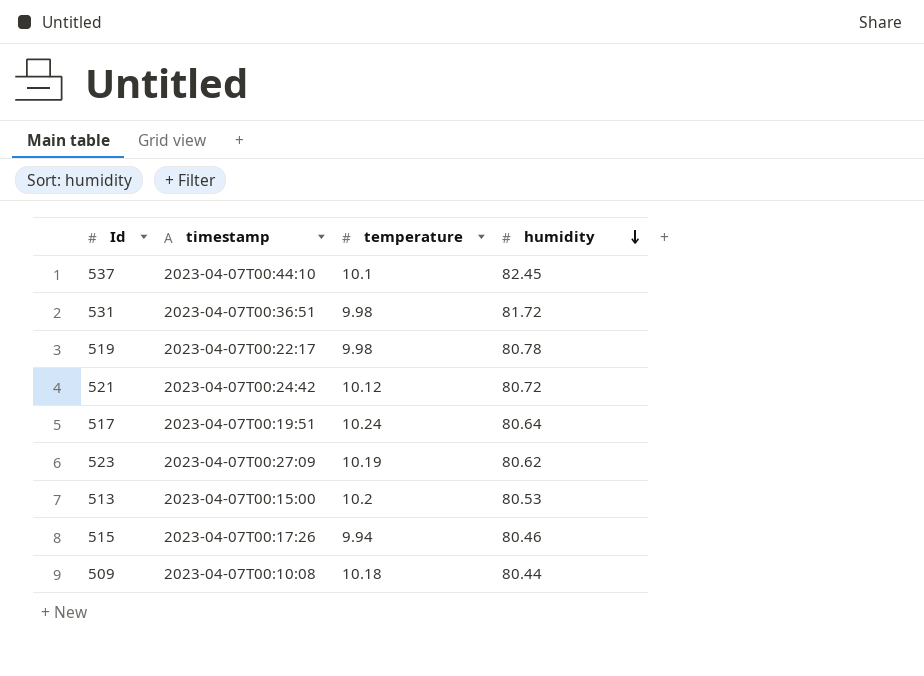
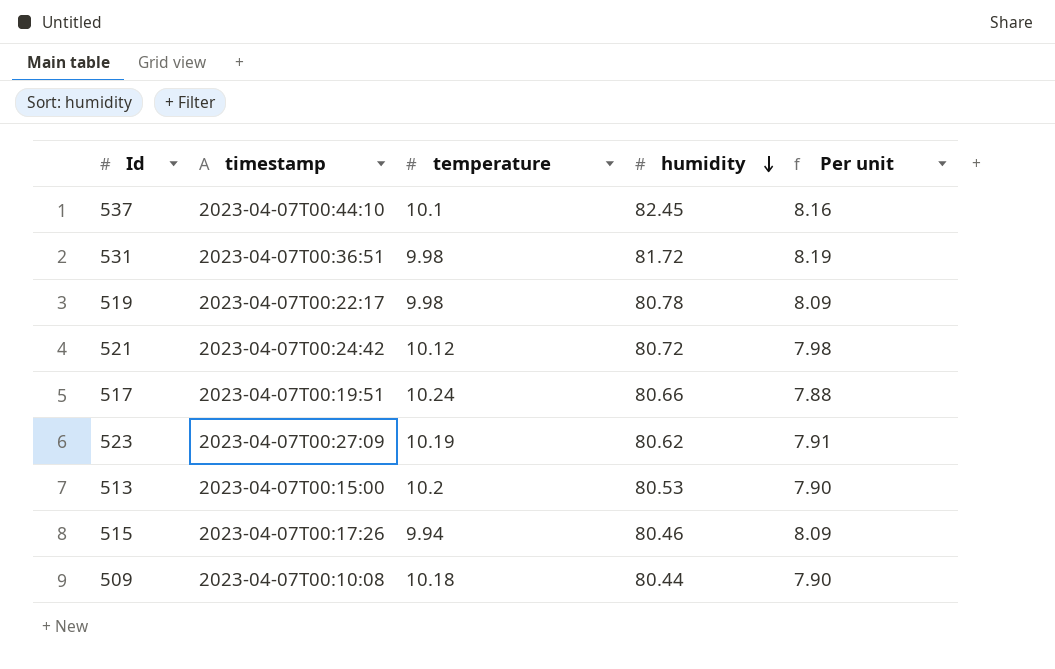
column Per unit | formula: none -> [humidity] / [temperature]
517 | humidity: 80.64 -> 80.66

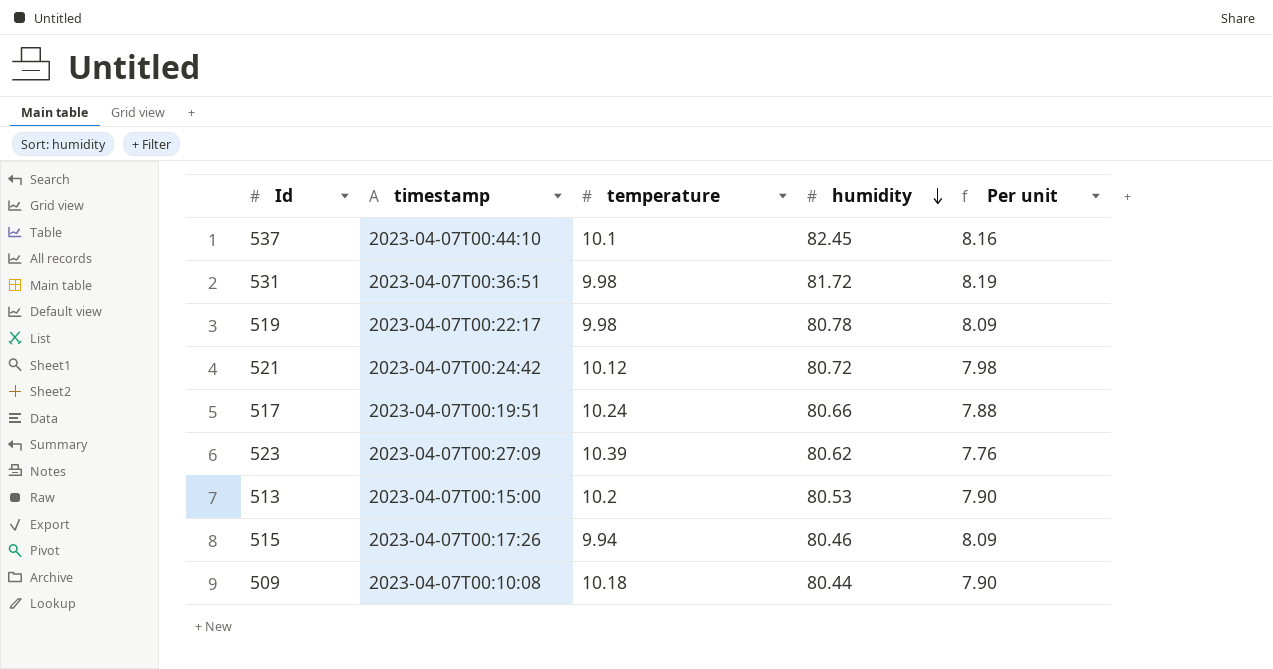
523 | temperature: 10.19 -> 10.39
523 | Per unit: 7.91 -> 7.76

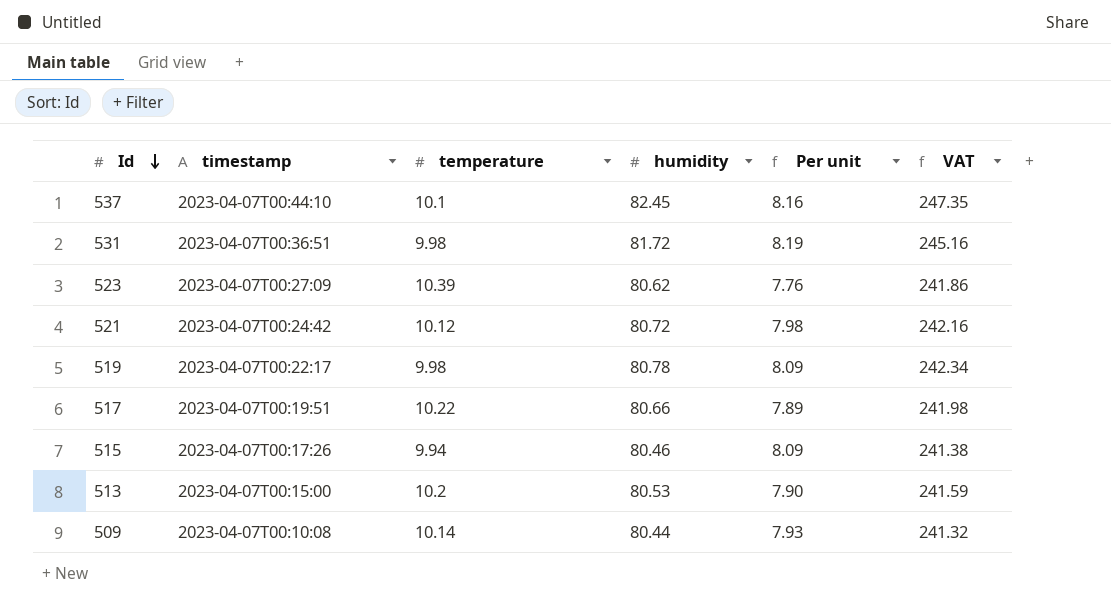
row order: humidity descending -> Id descending
column VAT | formula: none -> [humidity] * 3
517 | temperature: 10.24 -> 10.22
517 | Per unit: 7.88 -> 7.89
509 | temperature: 10.18 -> 10.14
509 | Per unit: 7.90 -> 7.93

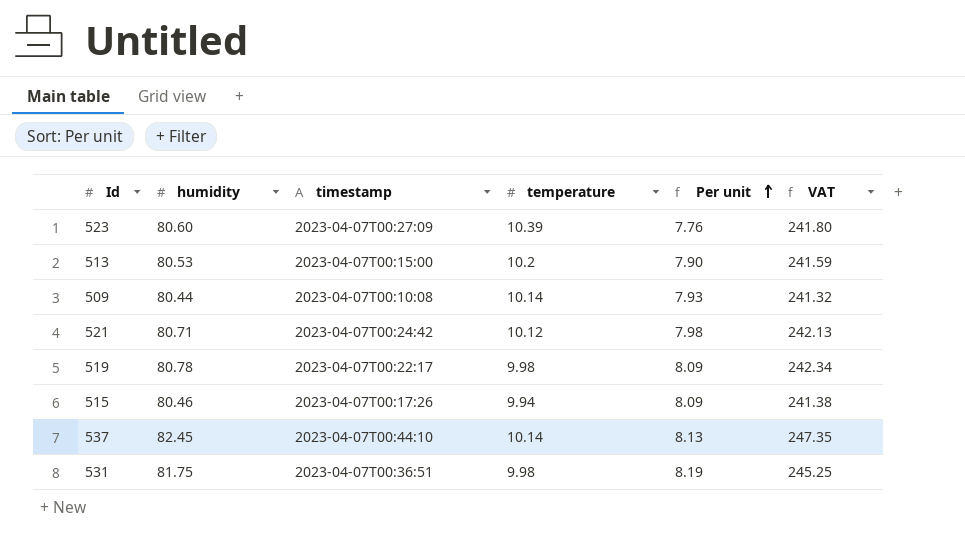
row order: Id descending -> Per unit ascending
column humidity | position: 4 -> 2
row 517: 2023-04-07T00:19:51 | 10.22 | 80.66 | 7.89 | 241.98 -> none
523 | humidity: 80.62 -> 80.60
523 | VAT: 241.86 -> 241.80
521 | humidity: 80.72 -> 80.71
521 | VAT: 242.16 -> 242.13
537 | temperature: 10.1 -> 10.14
537 | Per unit: 8.16 -> 8.13
531 | humidity: 81.72 -> 81.75
531 | VAT: 245.16 -> 245.25

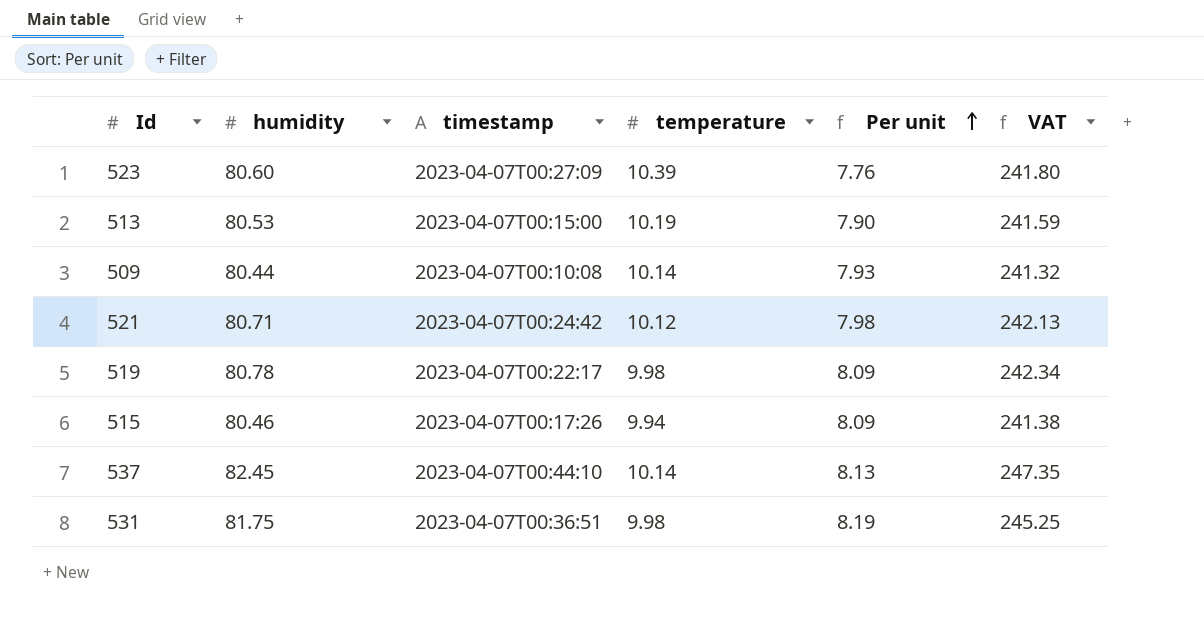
513 | temperature: 10.2 -> 10.19

